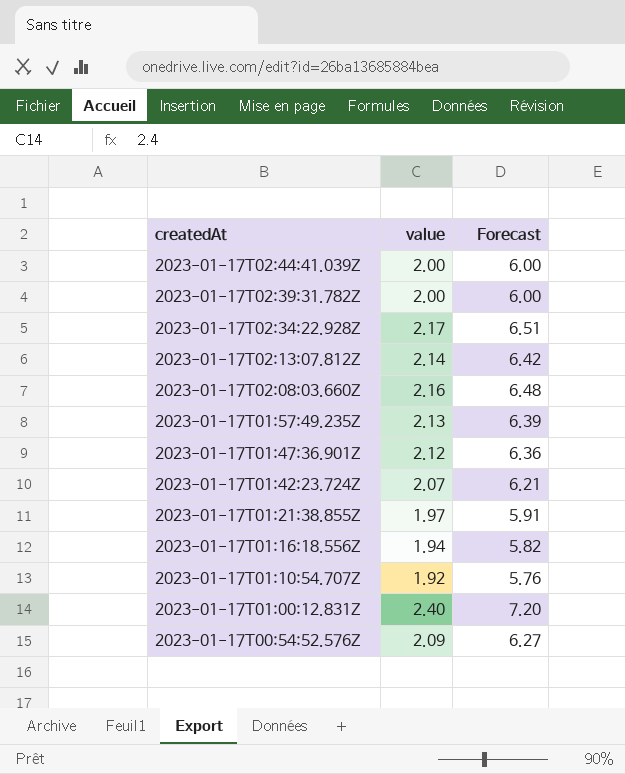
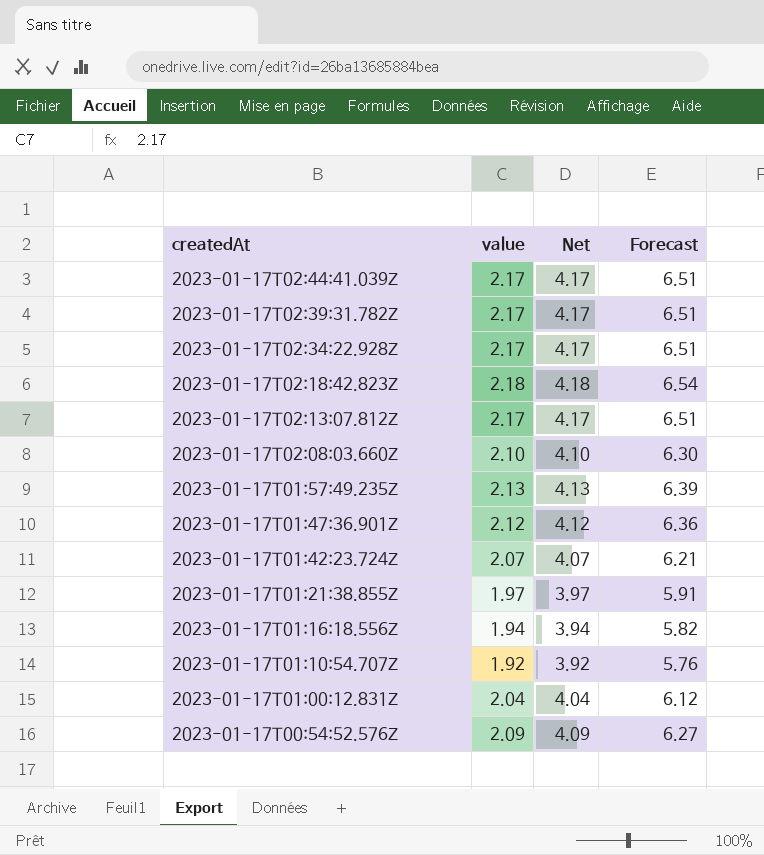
column Net | formula: none -> [value] + 2
2023-01-17T02:44:41.039Z | value: 2.00 -> 2.17
2023-01-17T02:44:41.039Z | Forecast: 6.00 -> 6.51
2023-01-17T02:39:31.782Z | value: 2.00 -> 2.17
2023-01-17T02:39:31.782Z | Forecast: 6.00 -> 6.51
row 2023-01-17T02:18:42.823Z: none -> 2.18 | 4.18 | 6.54
2023-01-17T02:13:07.812Z | value: 2.14 -> 2.17
2023-01-17T02:13:07.812Z | Forecast: 6.42 -> 6.51
2023-01-17T02:08:03.660Z | value: 2.16 -> 2.10
2023-01-17T02:08:03.660Z | Forecast: 6.48 -> 6.30
2023-01-17T01:00:12.831Z | value: 2.40 -> 2.04
2023-01-17T01:00:12.831Z | Forecast: 7.20 -> 6.12

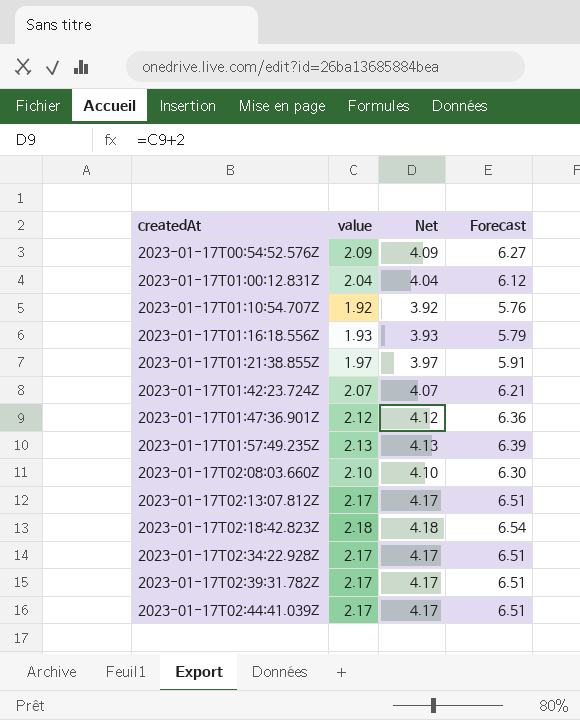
row order: createdAt descending -> createdAt ascending
2023-01-17T01:16:18.556Z | value: 1.94 -> 1.93
2023-01-17T01:16:18.556Z | Net: 3.94 -> 3.93
2023-01-17T01:16:18.556Z | Forecast: 5.82 -> 5.79

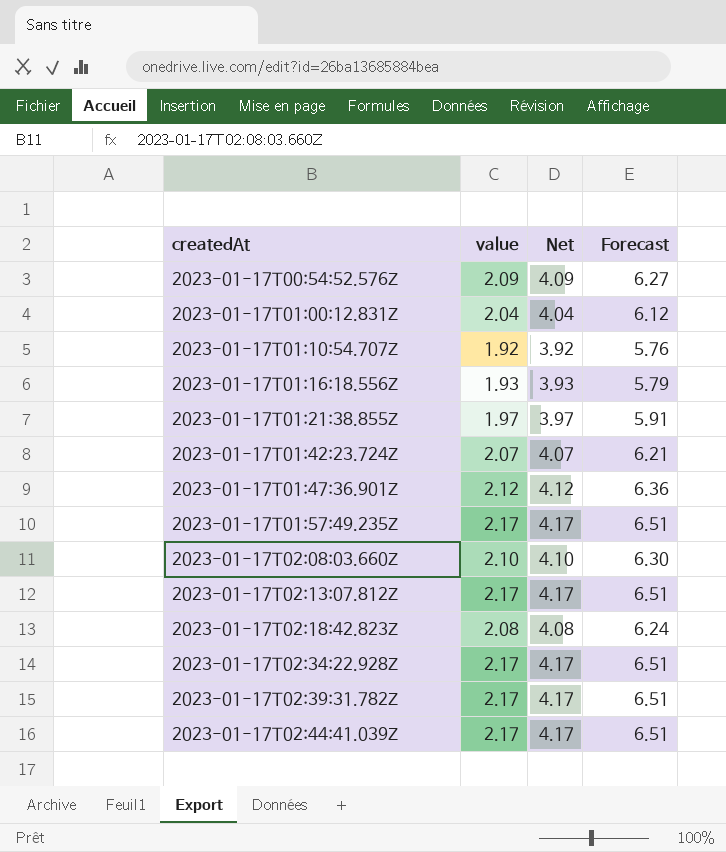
2023-01-17T01:57:49.235Z | value: 2.13 -> 2.17
2023-01-17T01:57:49.235Z | Net: 4.13 -> 4.17
2023-01-17T01:57:49.235Z | Forecast: 6.39 -> 6.51
2023-01-17T02:18:42.823Z | value: 2.18 -> 2.08
2023-01-17T02:18:42.823Z | Net: 4.18 -> 4.08
2023-01-17T02:18:42.823Z | Forecast: 6.54 -> 6.24

